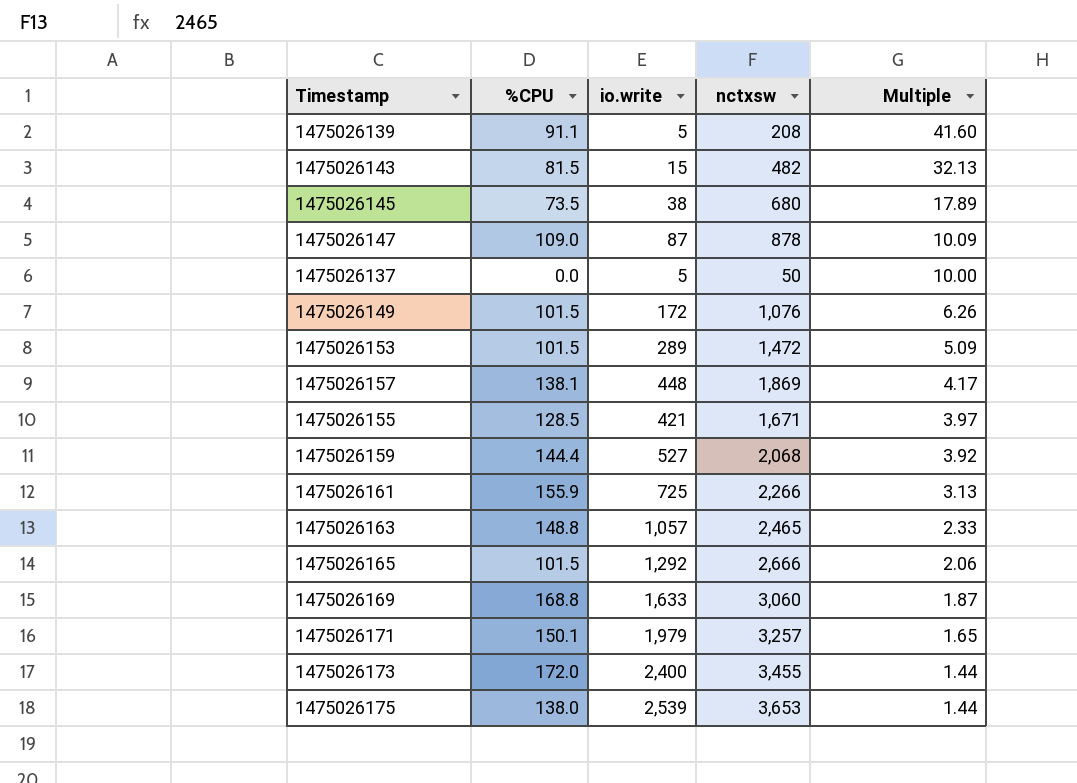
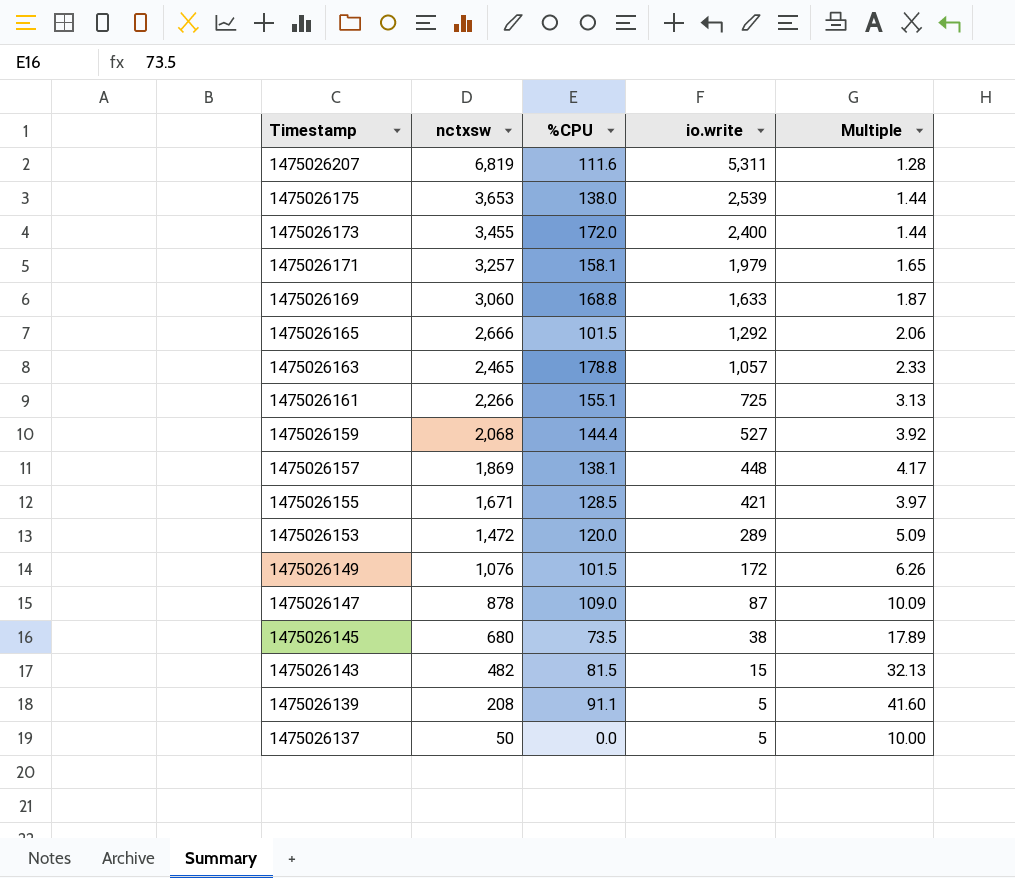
row order: Multiple descending -> Timestamp descending
column nctxsw | position: 4 -> 2
row 1475026207: none -> 6,819 | 111.6 | 5,311 | 1.28
1475026171 | %CPU: 150.1 -> 158.1
1475026163 | %CPU: 148.8 -> 178.8
1475026161 | %CPU: 155.9 -> 155.1
1475026153 | %CPU: 101.5 -> 120.0

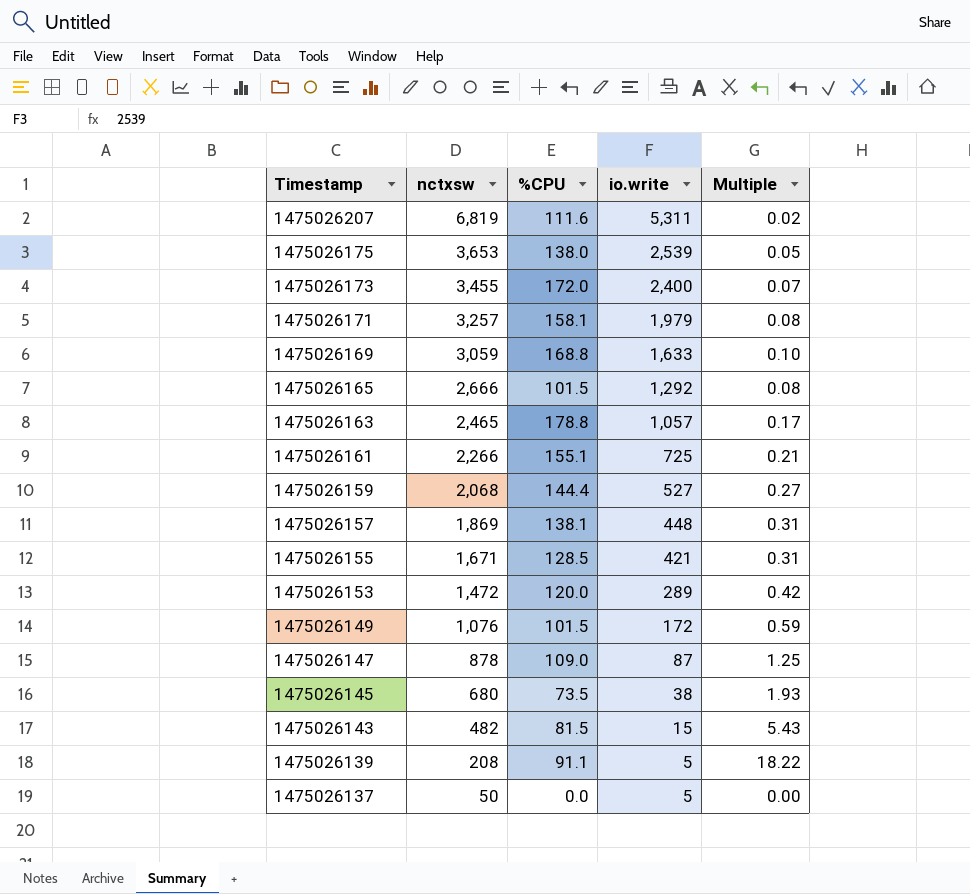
column Multiple | formula: [nctxsw] / [io.write] -> [%CPU] / [io.write]
1475026169 | nctxsw: 3,060 -> 3,059

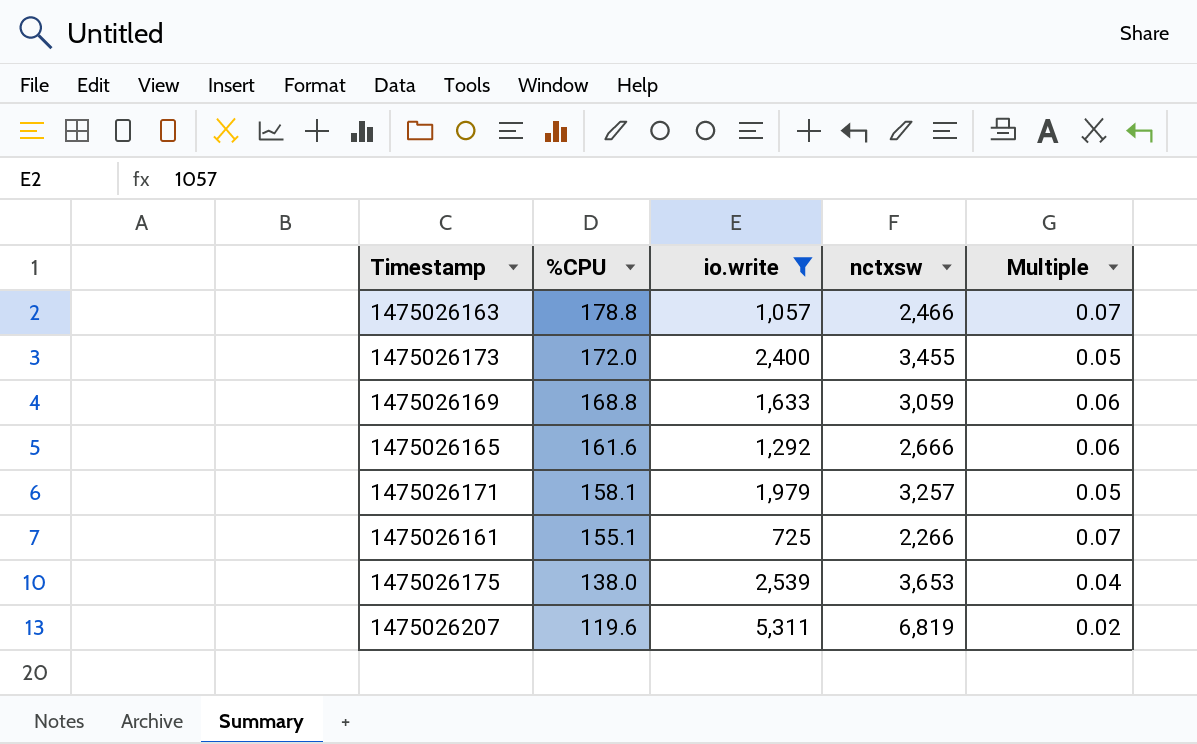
filter: none -> io.write >= 725
row order: Timestamp descending -> %CPU descending
column nctxsw | position: 2 -> 4
column Multiple | formula: [%CPU] / [io.write] -> [%CPU] / [nctxsw]
1475026163 | nctxsw: 2,465 -> 2,466
1475026165 | %CPU: 101.5 -> 161.6
1475026207 | %CPU: 111.6 -> 119.6

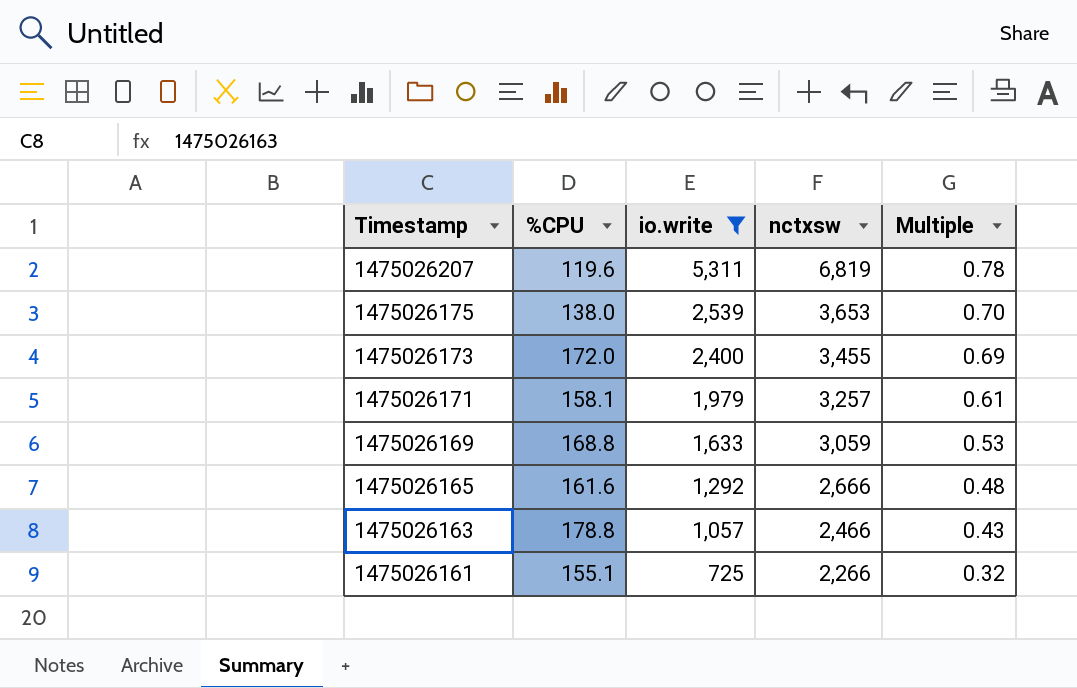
row order: %CPU descending -> Timestamp descending
column Multiple | formula: [%CPU] / [nctxsw] -> [io.write] / [nctxsw]

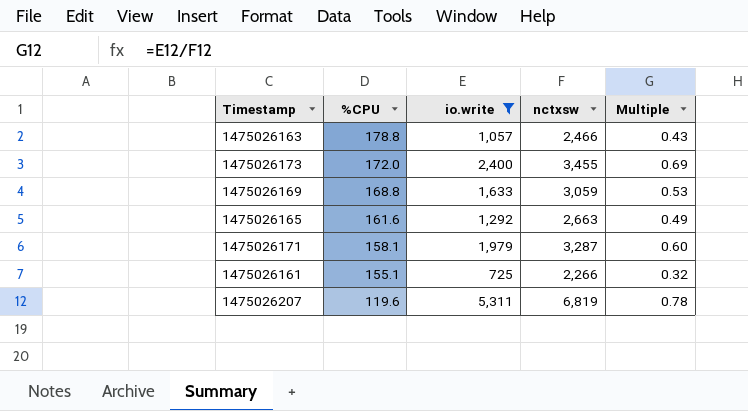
row order: Timestamp descending -> %CPU descending
row 1475026175: 138.0 | 2,539 | 3,653 | 0.70 -> none
1475026165 | nctxsw: 2,666 -> 2,663
1475026165 | Multiple: 0.48 -> 0.49
1475026171 | nctxsw: 3,257 -> 3,287
1475026171 | Multiple: 0.61 -> 0.60

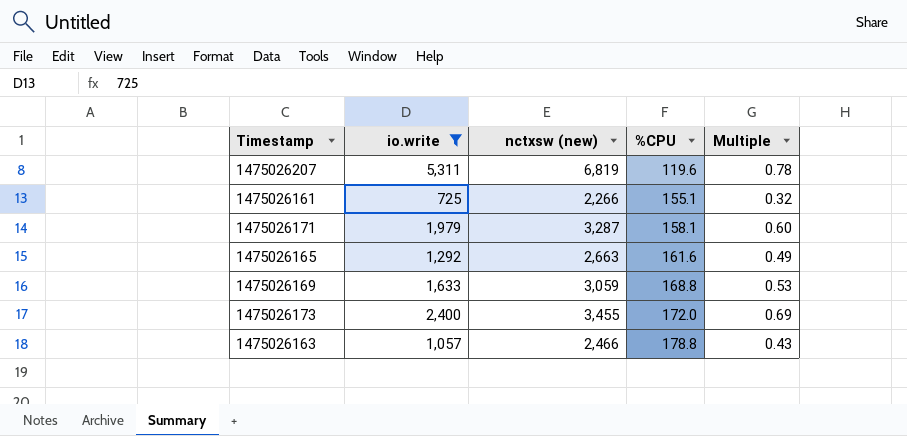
row order: %CPU descending -> %CPU ascending
column name: nctxsw -> nctxsw (new)
column %CPU | position: 2 -> 4

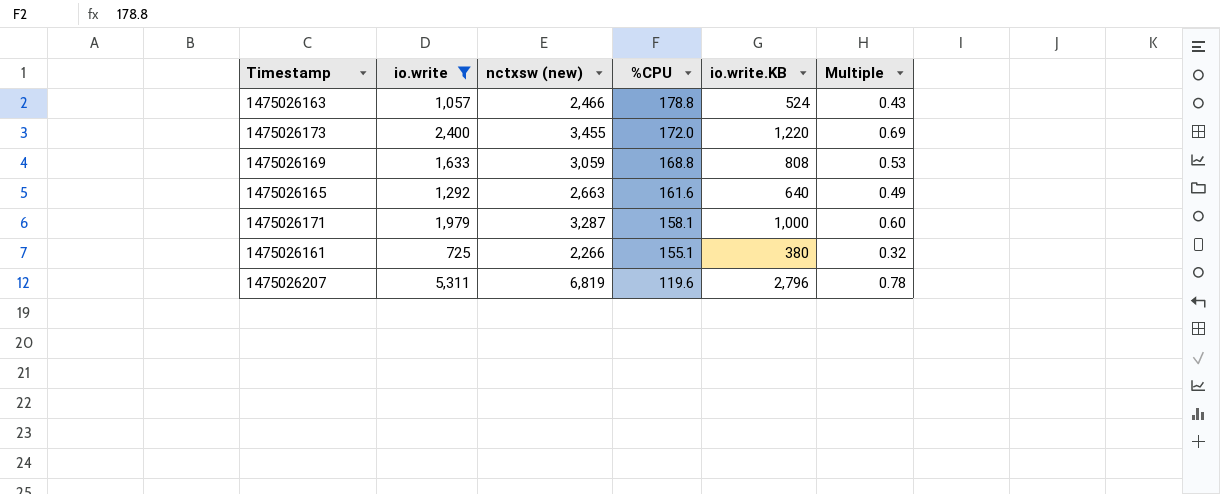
row order: %CPU ascending -> %CPU descending
column io.write.KB | position: none -> 5

